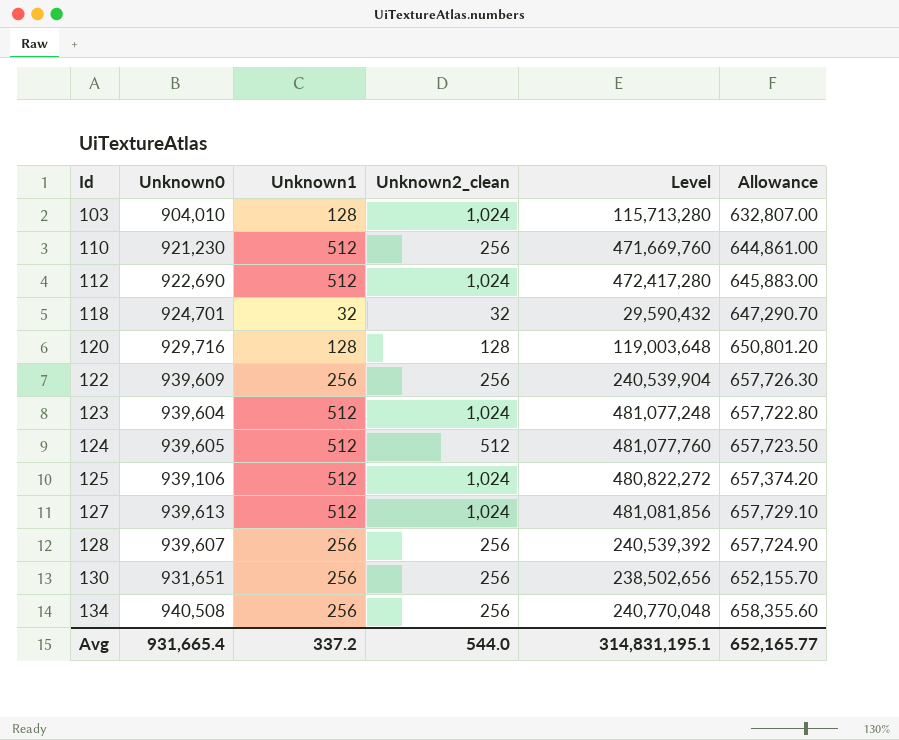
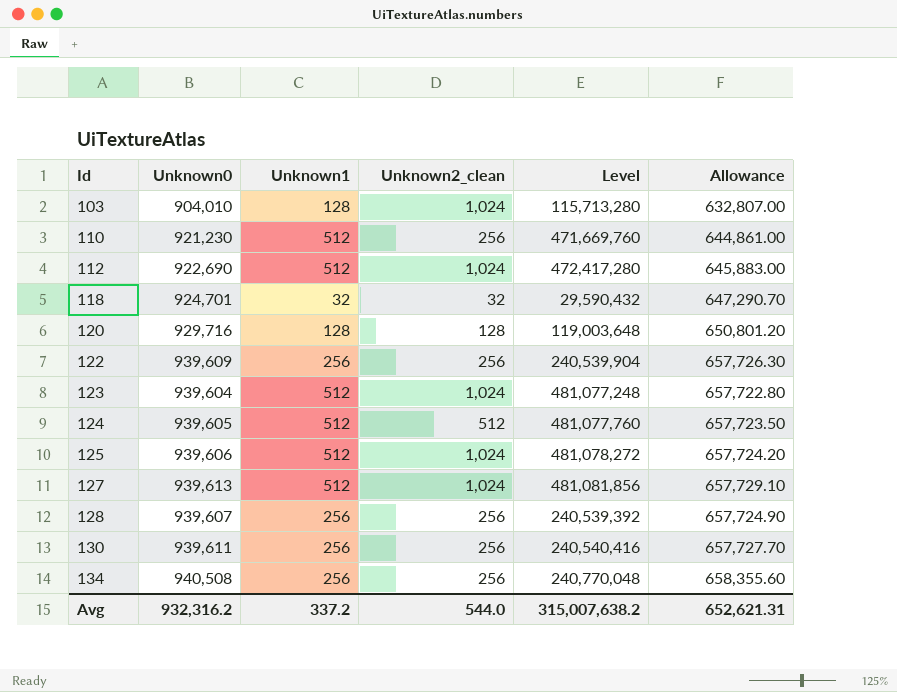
125 | Unknown0: 939,106 -> 939,606
125 | Level: 480,822,272 -> 481,078,272
125 | Allowance: 657,374.20 -> 657,724.20
130 | Unknown0: 931,651 -> 939,611
130 | Level: 238,502,656 -> 240,540,416
130 | Allowance: 652,155.70 -> 657,727.70
Avg | Unknown0: 931,665.4 -> 932,316.2
Avg | Level: 314,831,195.1 -> 315,007,638.2
Avg | Allowance: 652,165.77 -> 652,621.31

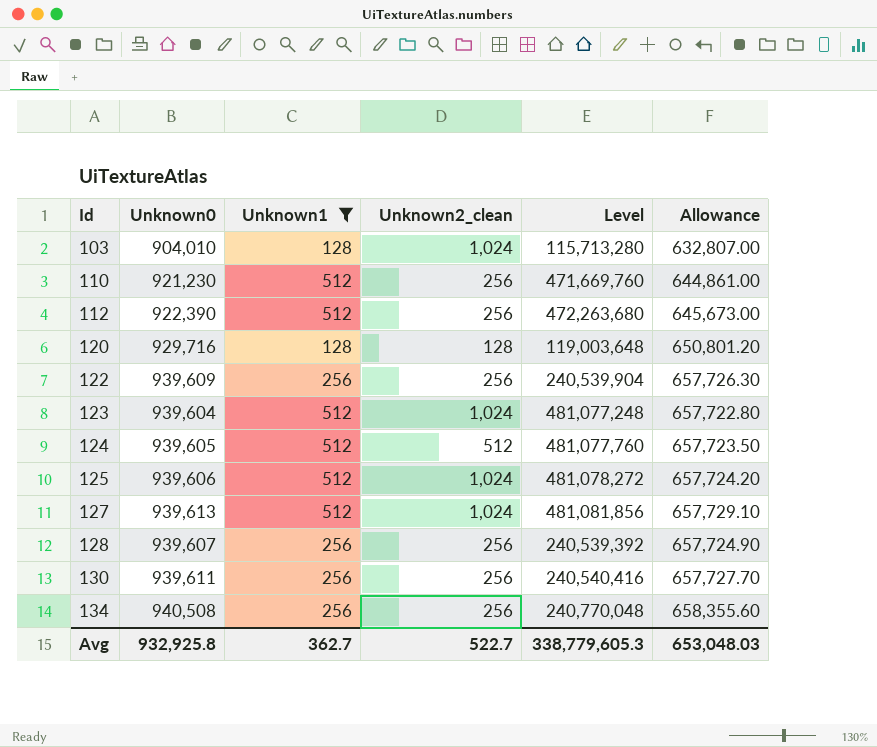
filter: none -> Unknown1 != 32
112 | Unknown0: 922,690 -> 922,390
112 | Unknown2_clean: 1,024 -> 256
112 | Level: 472,417,280 -> 472,263,680
112 | Allowance: 645,883.00 -> 645,673.00
Avg | Unknown0: 932,316.2 -> 932,925.8
Avg | Unknown1: 337.2 -> 362.7
Avg | Unknown2_clean: 544.0 -> 522.7
Avg | Level: 315,007,638.2 -> 338,779,605.3
Avg | Allowance: 652,621.31 -> 653,048.03

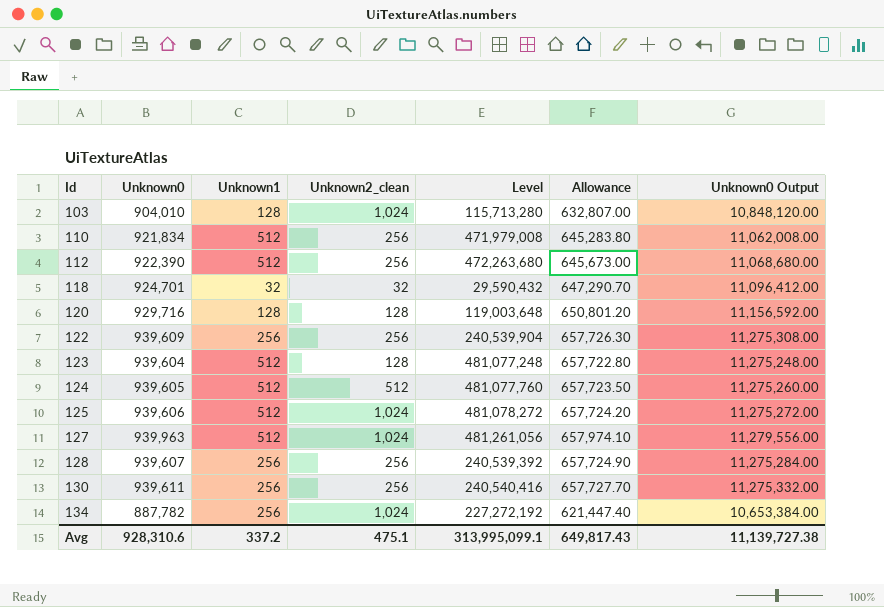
filter: Unknown1 != 32 -> none
column Unknown0 Output | formula: none -> [Unknown0] * 12
110 | Unknown0: 921,230 -> 921,834
110 | Level: 471,669,760 -> 471,979,008
110 | Allowance: 644,861.00 -> 645,283.80
123 | Unknown2_clean: 1,024 -> 128
127 | Unknown0: 939,613 -> 939,963
127 | Level: 481,081,856 -> 481,261,056
127 | Allowance: 657,729.10 -> 657,974.10
134 | Unknown0: 940,508 -> 887,782
134 | Unknown2_clean: 256 -> 1,024
134 | Level: 240,770,048 -> 227,272,192
134 | Allowance: 658,355.60 -> 621,447.40
Avg | Unknown0: 932,925.8 -> 928,310.6
Avg | Unknown1: 362.7 -> 337.2
Avg | Unknown2_clean: 522.7 -> 475.1
Avg | Level: 338,779,605.3 -> 313,995,099.1
Avg | Allowance: 653,048.03 -> 649,817.43

